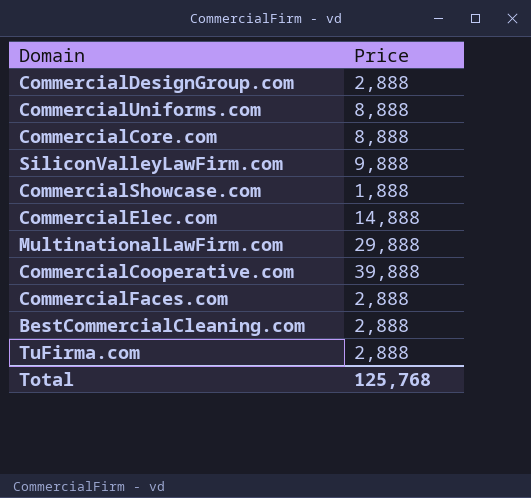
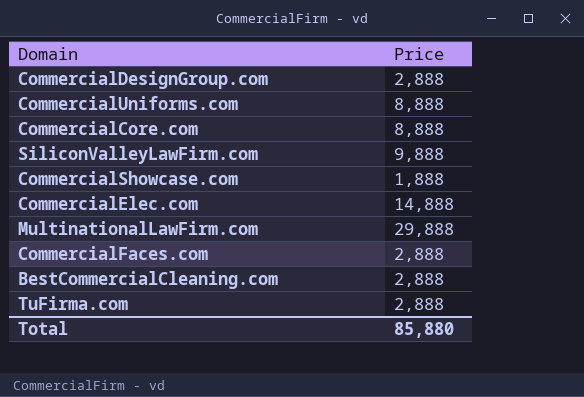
row CommercialCooperative.com: 39,888 -> none
Total | Price: 125,768 -> 85,880

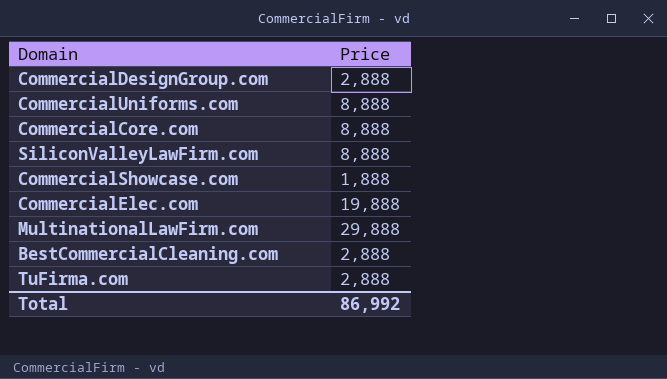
row CommercialFaces.com: 2,888 -> none
SiliconValleyLawFirm.com | Price: 9,888 -> 8,888
CommercialElec.com | Price: 14,888 -> 19,888
Total | Price: 85,880 -> 86,992

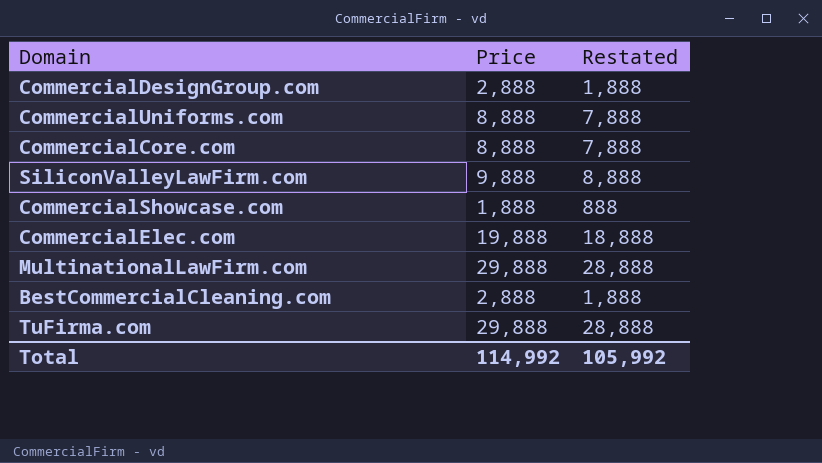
column Restated | formula: none -> [Price] - 1000
SiliconValleyLawFirm.com | Price: 8,888 -> 9,888
TuFirma.com | Price: 2,888 -> 29,888
Total | Price: 86,992 -> 114,992

